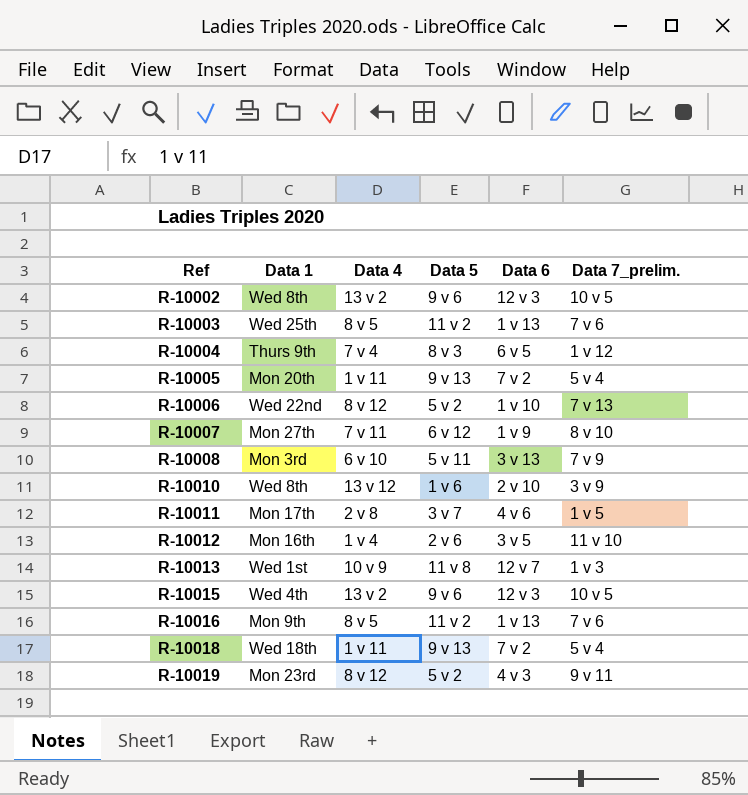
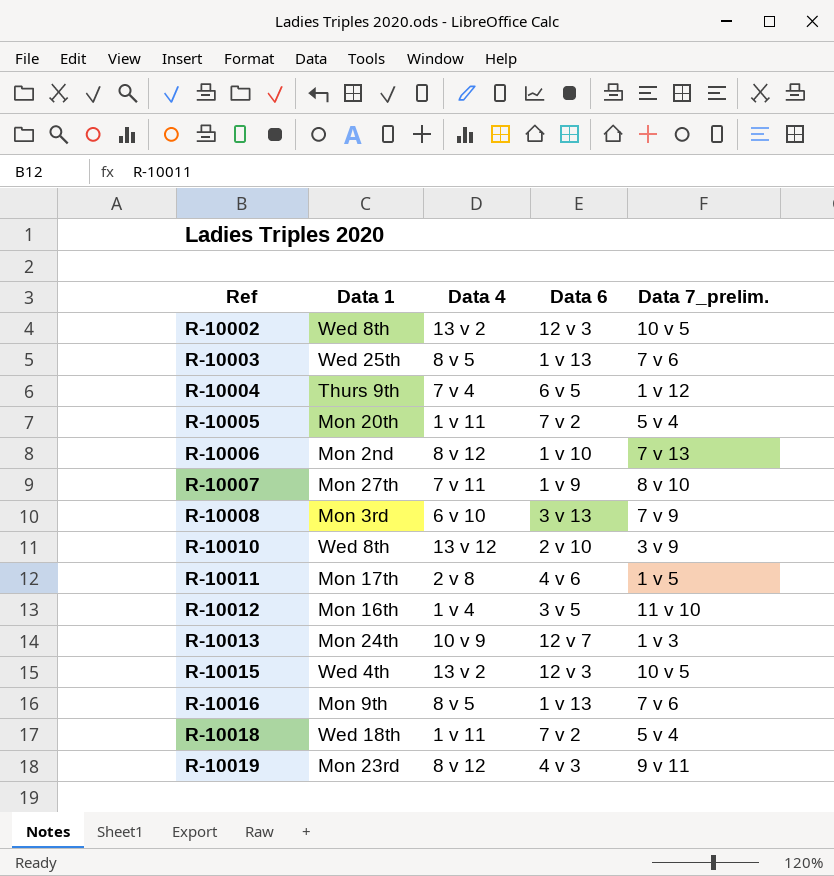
column Data 5 | position: 4 -> none
R-10006 | Data 1: Wed 22nd -> Mon 2nd
R-10013 | Data 1: Wed 1st -> Mon 24th

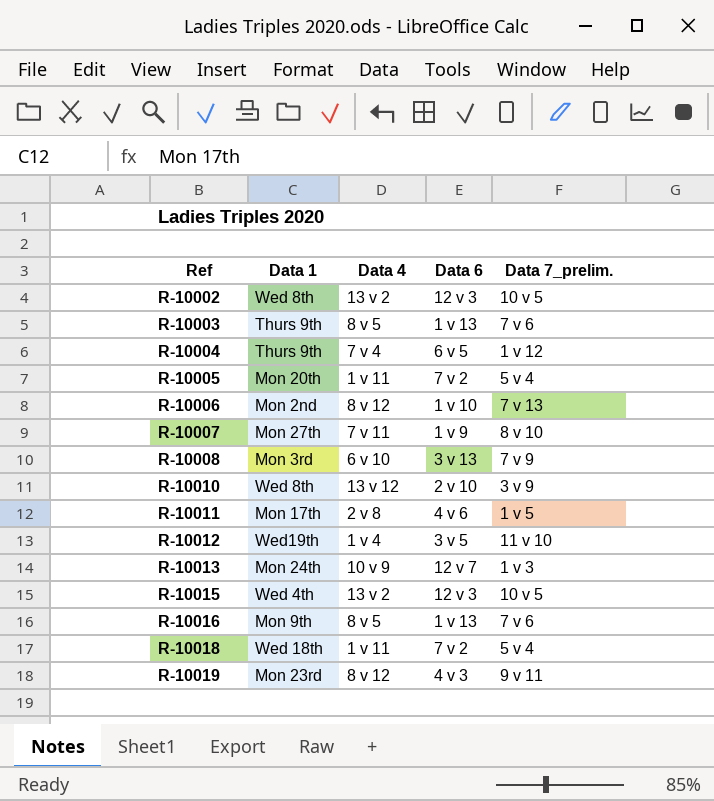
R-10003 | Data 1: Wed 25th -> Thurs 9th
R-10012 | Data 1: Mon 16th -> Wed19th

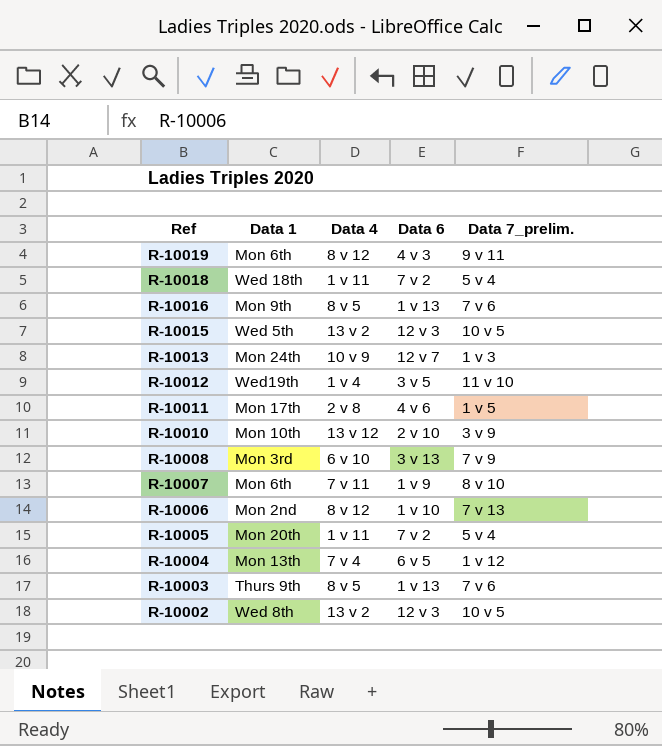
row order: Ref ascending -> Ref descending
R-10019 | Data 1: Mon 23rd -> Mon 6th
R-10015 | Data 1: Wed 4th -> Wed 5th
R-10010 | Data 1: Wed 8th -> Mon 10th
R-10007 | Data 1: Mon 27th -> Mon 6th
R-10004 | Data 1: Thurs 9th -> Mon 13th

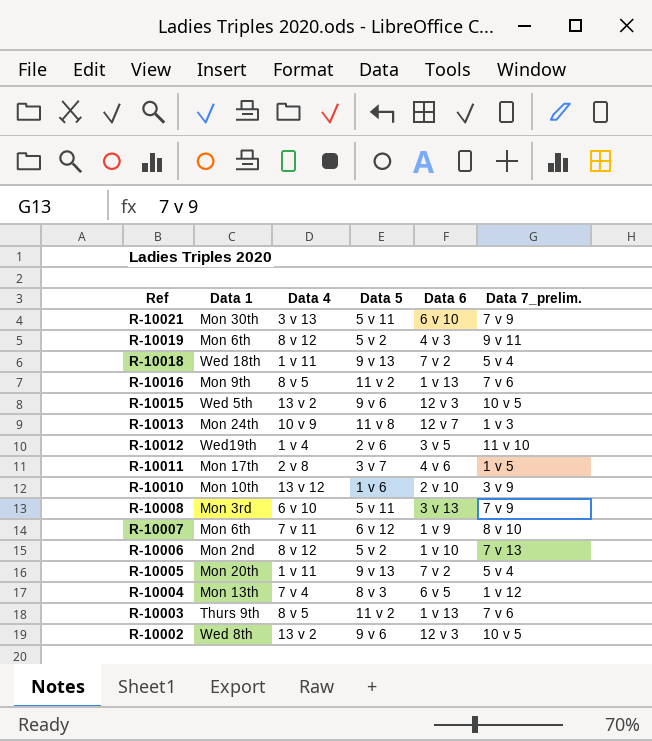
column Data 5 | position: none -> 4
row R-10021: none -> Mon 30th | 3 v 13 | 5 v 11 | 6 v 10 | 7 v 9

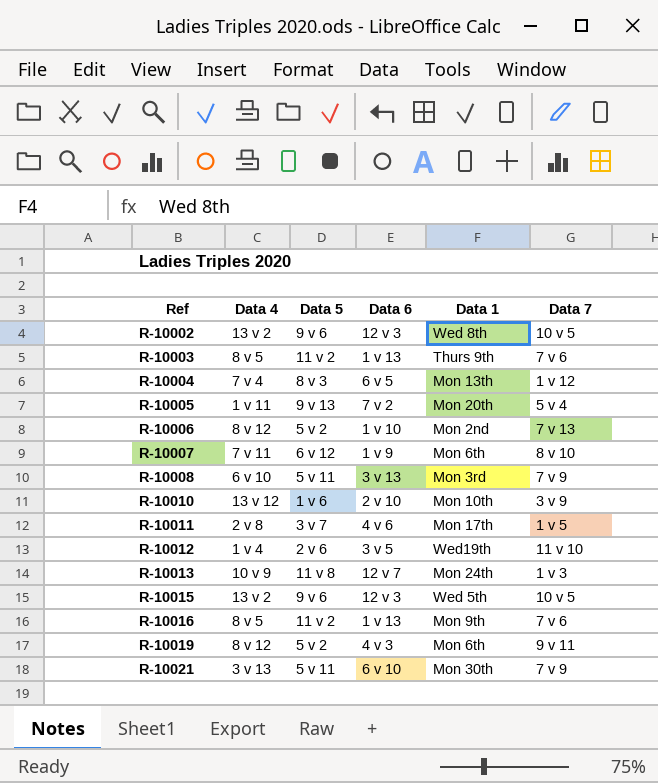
row order: Ref descending -> Ref ascending
column Data 1 | position: 2 -> 5
column name: Data 7_prelim. -> Data 7
row R-10018: Wed 18th | 1 v 11 | 9 v 13 | 7 v 2 | 5 v 4 -> none

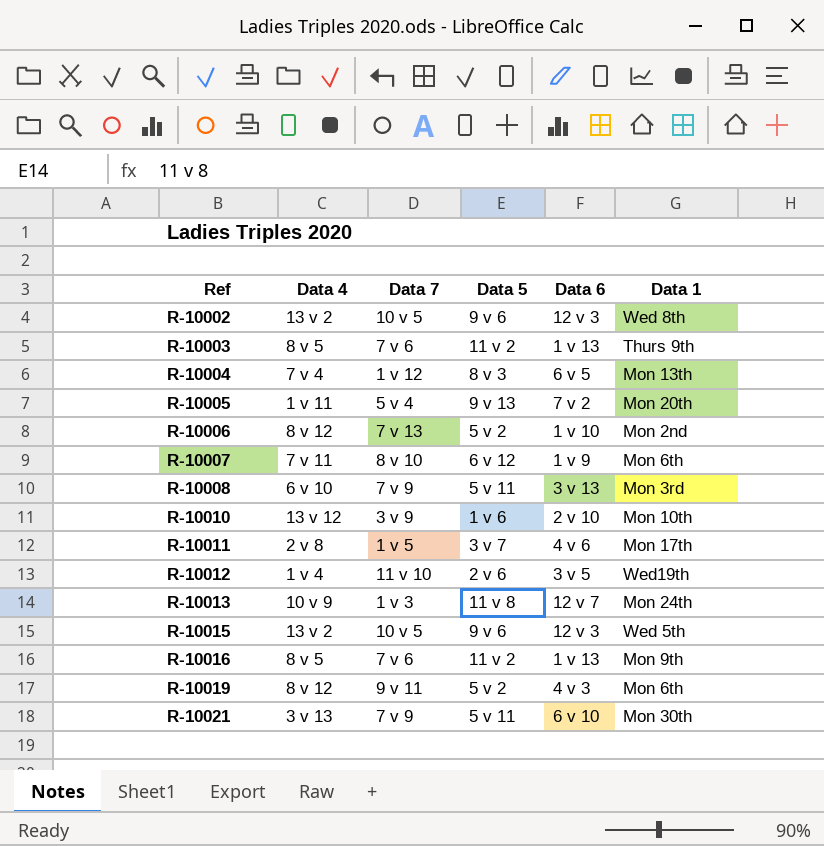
column Data 7 | position: 6 -> 3

